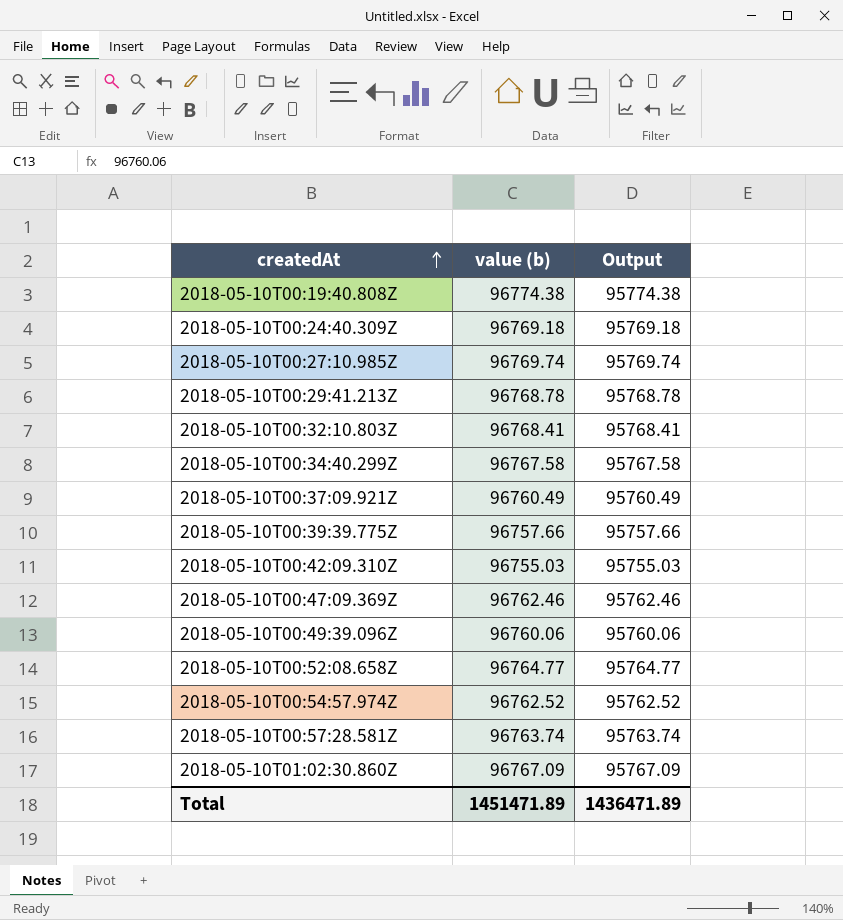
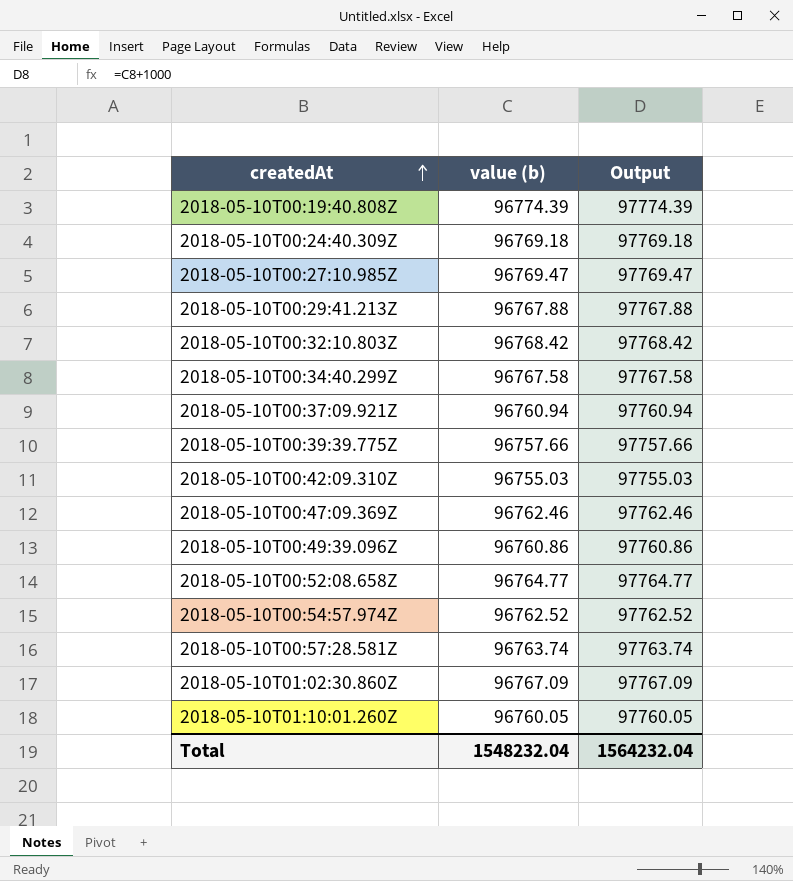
column Output | formula: [value (b)] - 1000 -> [value (b)] + 1000
2018-05-10T00:19:40.808Z | value (b): 96774.38 -> 96774.39
2018-05-10T00:27:10.985Z | value (b): 96769.74 -> 96769.47
2018-05-10T00:29:41.213Z | value (b): 96768.78 -> 96767.88
2018-05-10T00:32:10.803Z | value (b): 96768.41 -> 96768.42
2018-05-10T00:37:09.921Z | value (b): 96760.49 -> 96760.94
2018-05-10T00:49:39.096Z | value (b): 96760.06 -> 96760.86
row 2018-05-10T01:10:01.260Z: none -> 96760.05 | 97760.05
Total | value (b): 1451471.89 -> 1548232.04
Total | Output: 1436471.89 -> 1564232.04

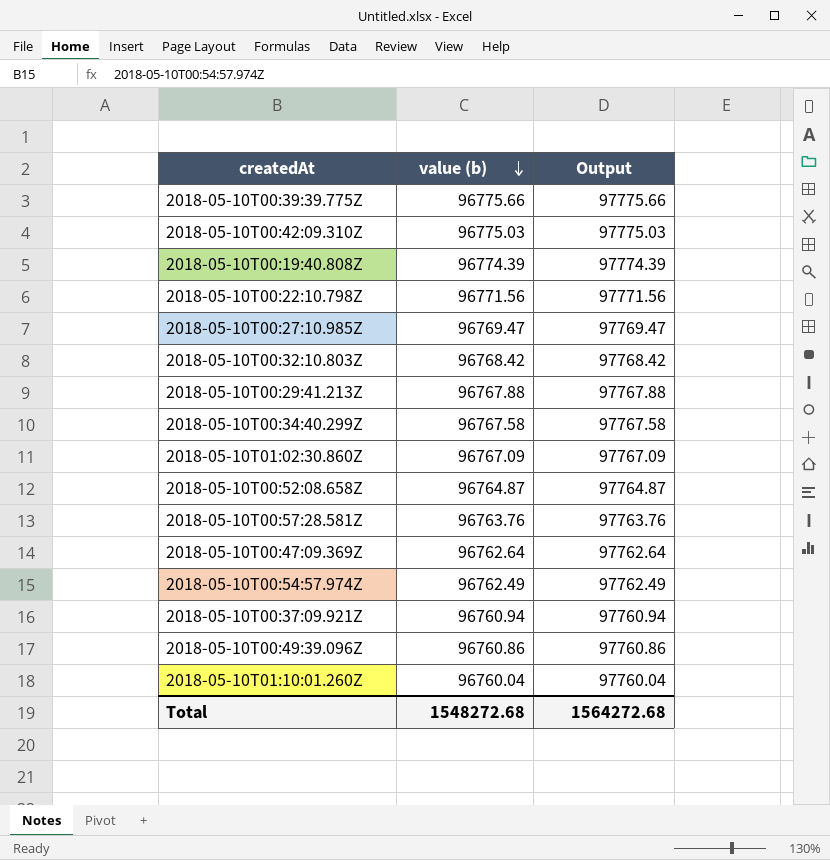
row order: createdAt ascending -> value (b) descending
row 2018-05-10T00:24:40.309Z: 96769.18 | 97769.18 -> none
2018-05-10T00:39:39.775Z | value (b): 96757.66 -> 96775.66
2018-05-10T00:39:39.775Z | Output: 97757.66 -> 97775.66
2018-05-10T00:42:09.310Z | value (b): 96755.03 -> 96775.03
2018-05-10T00:42:09.310Z | Output: 97755.03 -> 97775.03
row 2018-05-10T00:22:10.798Z: none -> 96771.56 | 97771.56
2018-05-10T00:52:08.658Z | value (b): 96764.77 -> 96764.87
2018-05-10T00:52:08.658Z | Output: 97764.77 -> 97764.87
2018-05-10T00:57:28.581Z | value (b): 96763.74 -> 96763.76
2018-05-10T00:57:28.581Z | Output: 97763.74 -> 97763.76
2018-05-10T00:47:09.369Z | value (b): 96762.46 -> 96762.64
2018-05-10T00:47:09.369Z | Output: 97762.46 -> 97762.64
2018-05-10T00:54:57.974Z | value (b): 96762.52 -> 96762.49
2018-05-10T00:54:57.974Z | Output: 97762.52 -> 97762.49
2018-05-10T01:10:01.260Z | value (b): 96760.05 -> 96760.04
2018-05-10T01:10:01.260Z | Output: 97760.05 -> 97760.04
Total | value (b): 1548232.04 -> 1548272.68
Total | Output: 1564232.04 -> 1564272.68

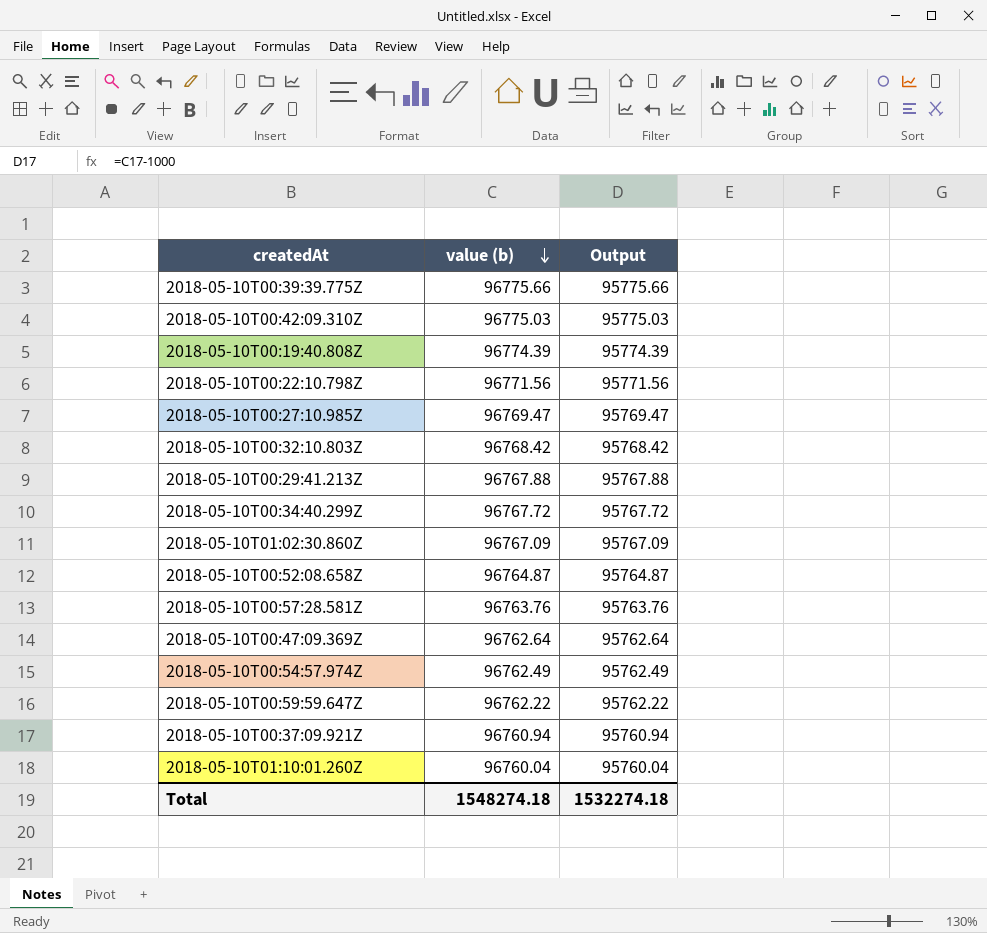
column Output | formula: [value (b)] + 1000 -> [value (b)] - 1000
row 2018-05-10T00:49:39.096Z: 96760.86 | 97760.86 -> none
2018-05-10T00:34:40.299Z | value (b): 96767.58 -> 96767.72
row 2018-05-10T00:59:59.647Z: none -> 96762.22 | 95762.22
Total | value (b): 1548272.68 -> 1548274.18
Total | Output: 1564272.68 -> 1532274.18

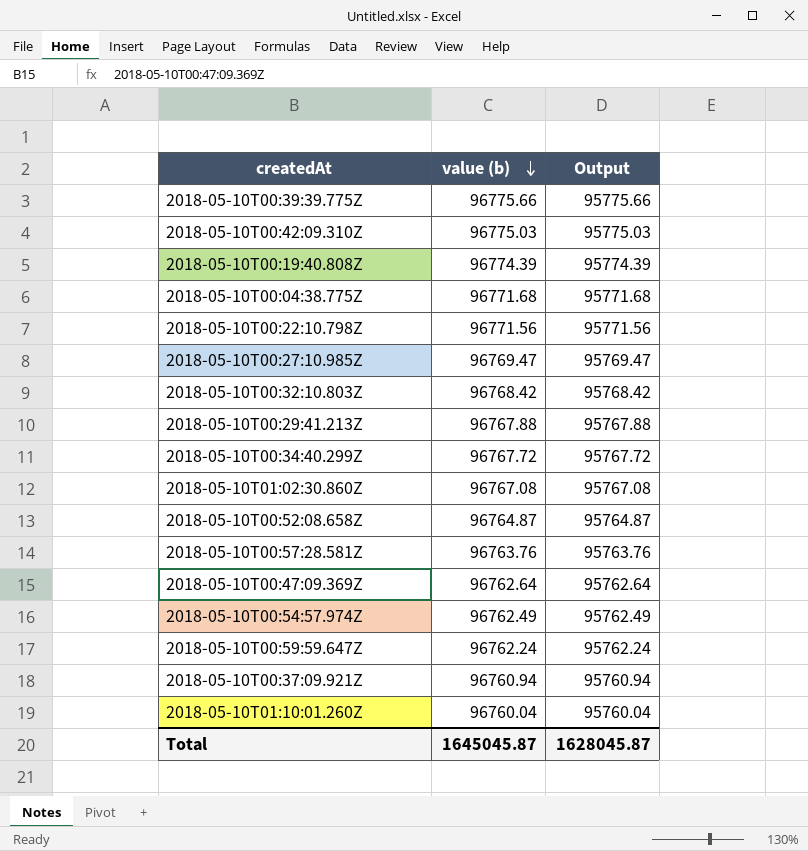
row 2018-05-10T00:04:38.775Z: none -> 96771.68 | 95771.68
2018-05-10T01:02:30.860Z | value (b): 96767.09 -> 96767.08
2018-05-10T01:02:30.860Z | Output: 95767.09 -> 95767.08
2018-05-10T00:59:59.647Z | value (b): 96762.22 -> 96762.24
2018-05-10T00:59:59.647Z | Output: 95762.22 -> 95762.24
Total | value (b): 1548274.18 -> 1645045.87
Total | Output: 1532274.18 -> 1628045.87

